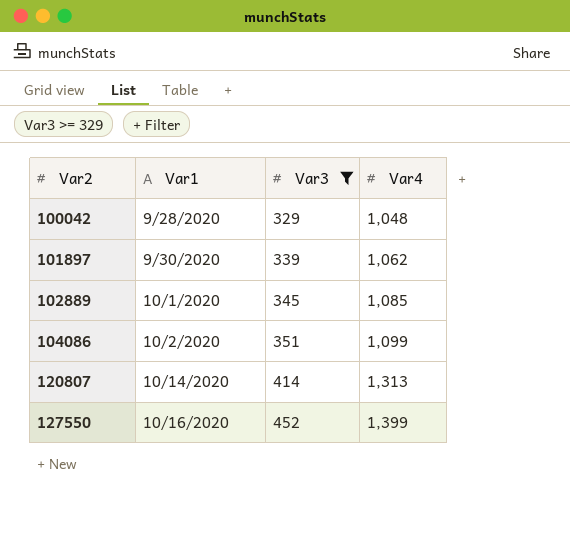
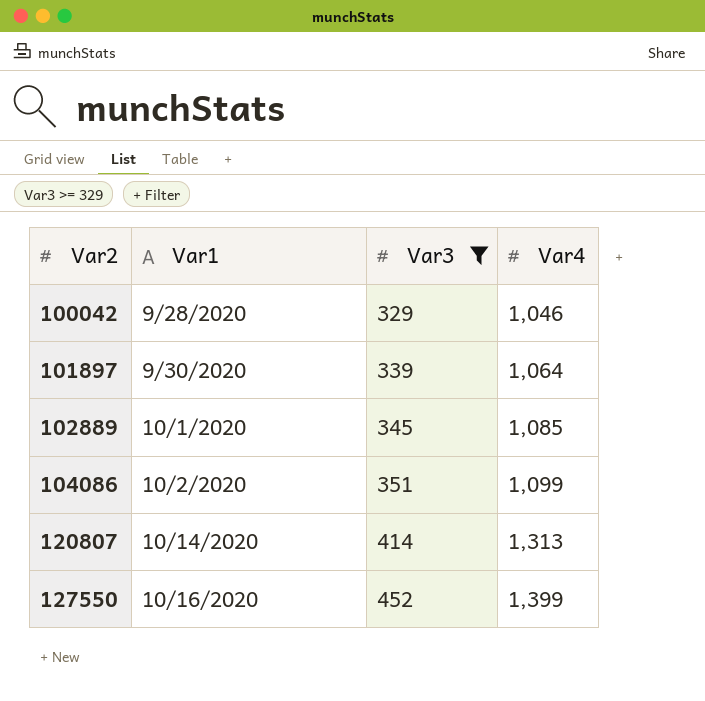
100042 | Var4: 1,048 -> 1,046
101897 | Var4: 1,062 -> 1,064

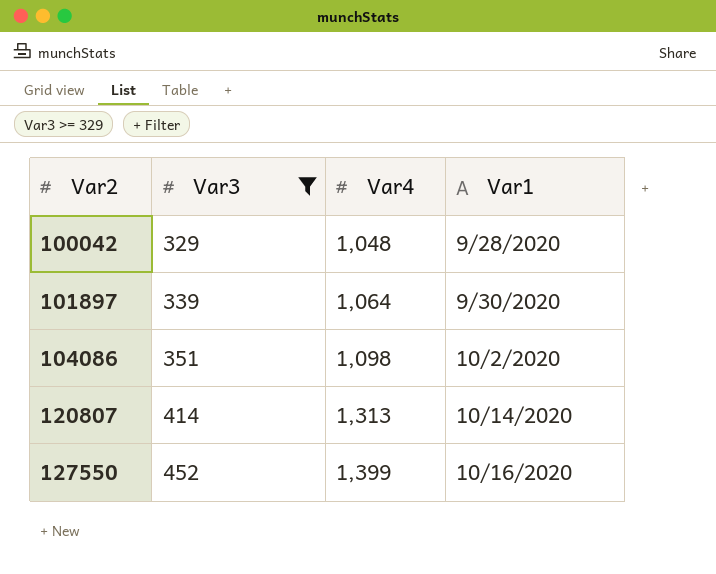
column Var1 | position: 2 -> 4
row 102889: 10/1/2020 | 345 | 1,085 -> none
100042 | Var4: 1,046 -> 1,048
104086 | Var4: 1,099 -> 1,098

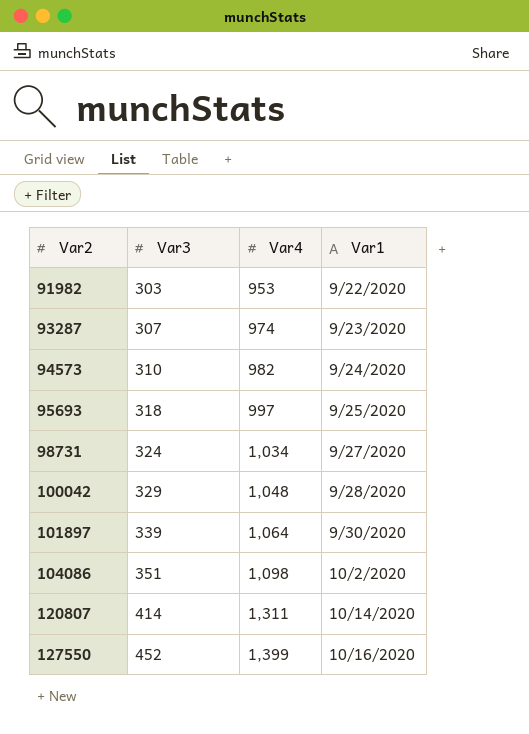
filter: Var3 >= 329 -> none
120807 | Var4: 1,313 -> 1,311

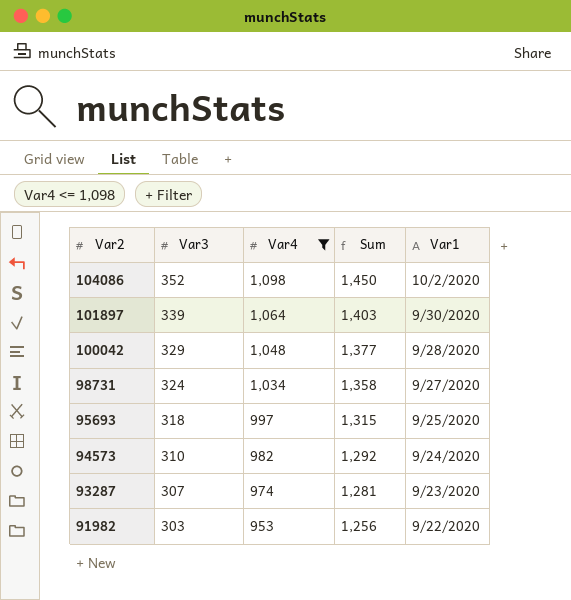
filter: none -> Var4 <= 1,098
row order: Var2 ascending -> Var2 descending
column Sum | formula: none -> [Var3] + [Var4]
104086 | Var3: 351 -> 352

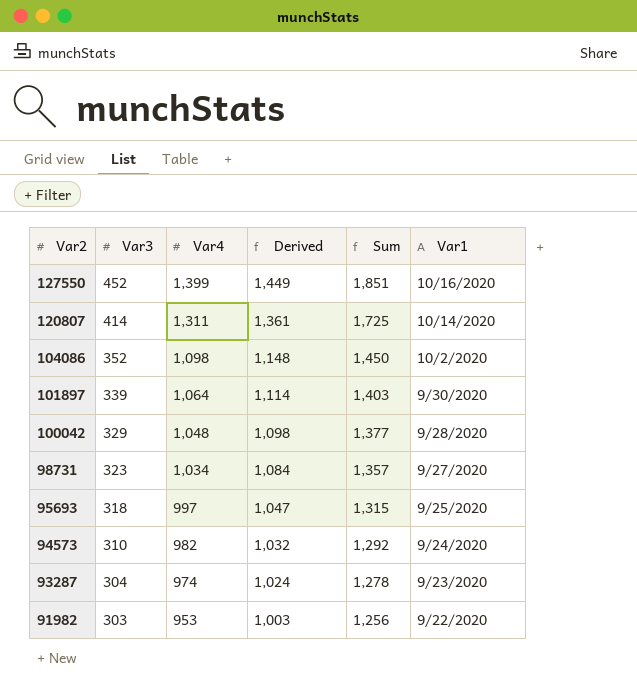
filter: Var4 <= 1,098 -> none
column Derived | formula: none -> [Var4] + 50
98731 | Var3: 324 -> 323
98731 | Sum: 1,358 -> 1,357
93287 | Var3: 307 -> 304
93287 | Sum: 1,281 -> 1,278

